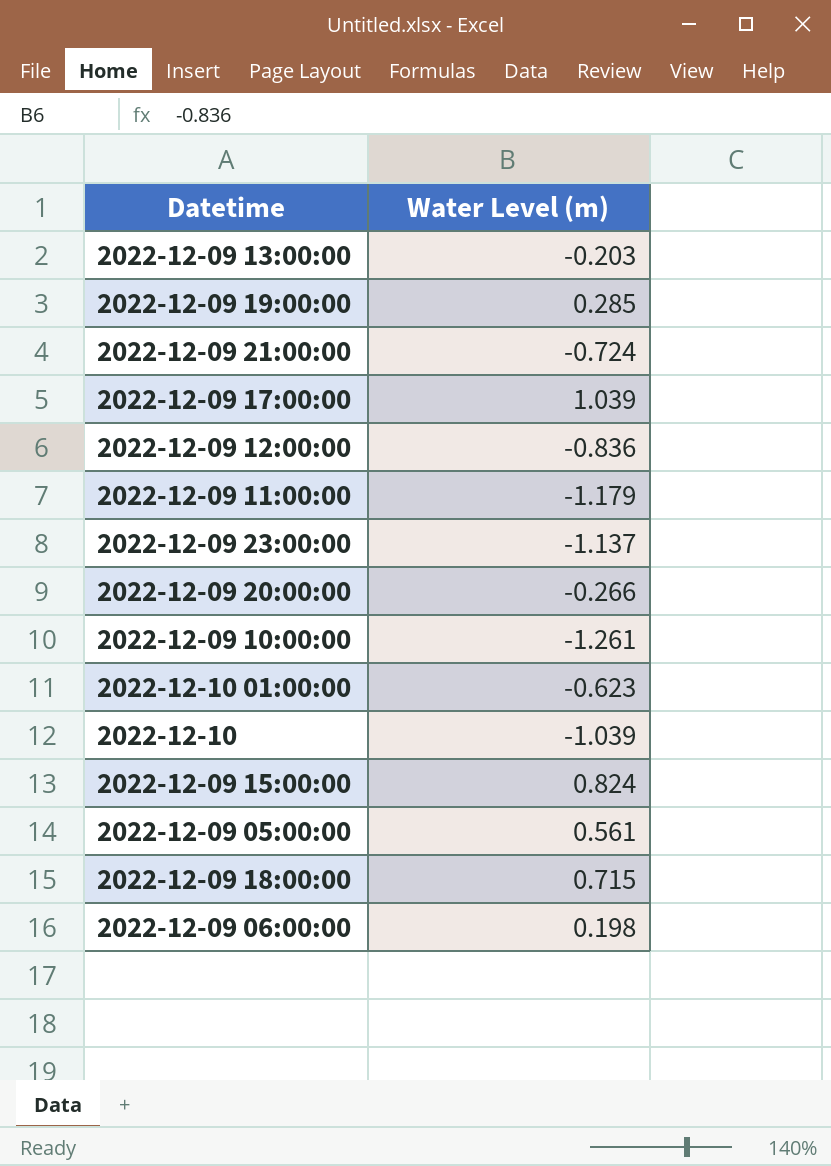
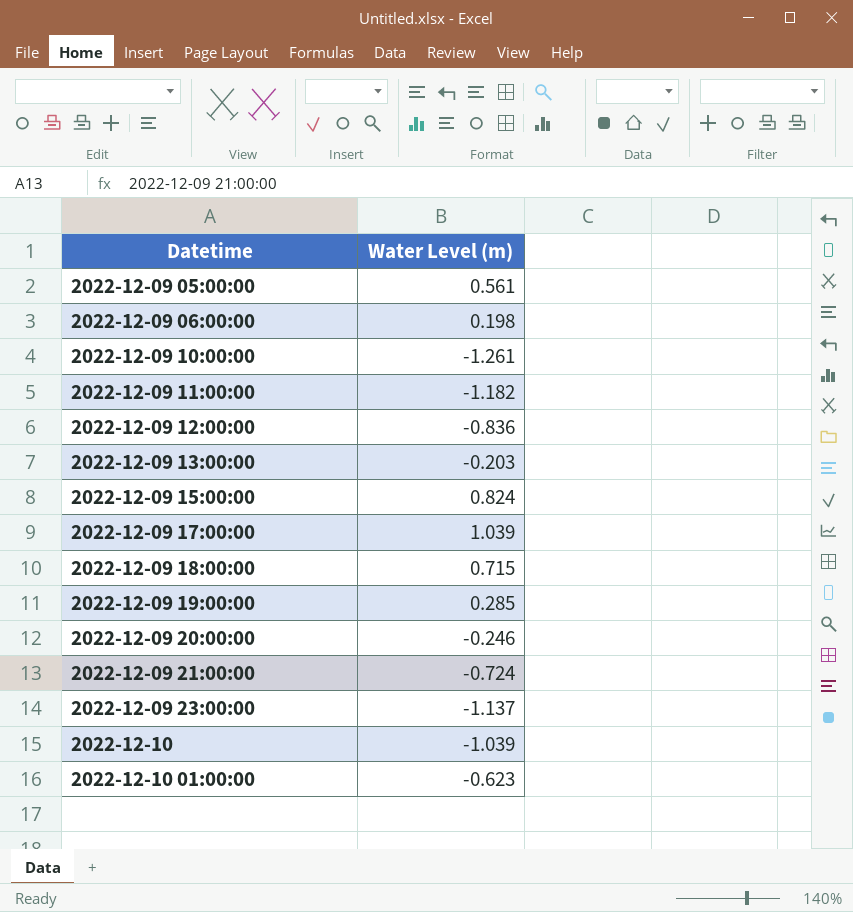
row order: none -> Datetime ascending
2022-12-09 11:00:00 | Water Level (m): -1.179 -> -1.182
2022-12-09 20:00:00 | Water Level (m): -0.266 -> -0.246

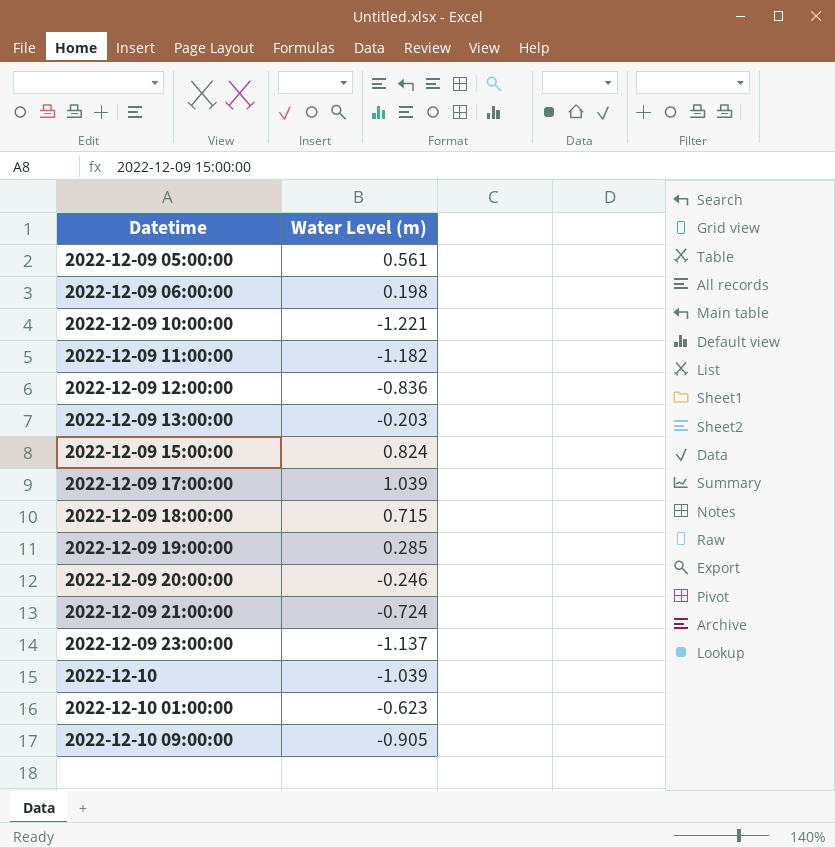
2022-12-09 10:00:00 | Water Level (m): -1.261 -> -1.221
row 2022-12-10 09:00:00: none -> -0.905

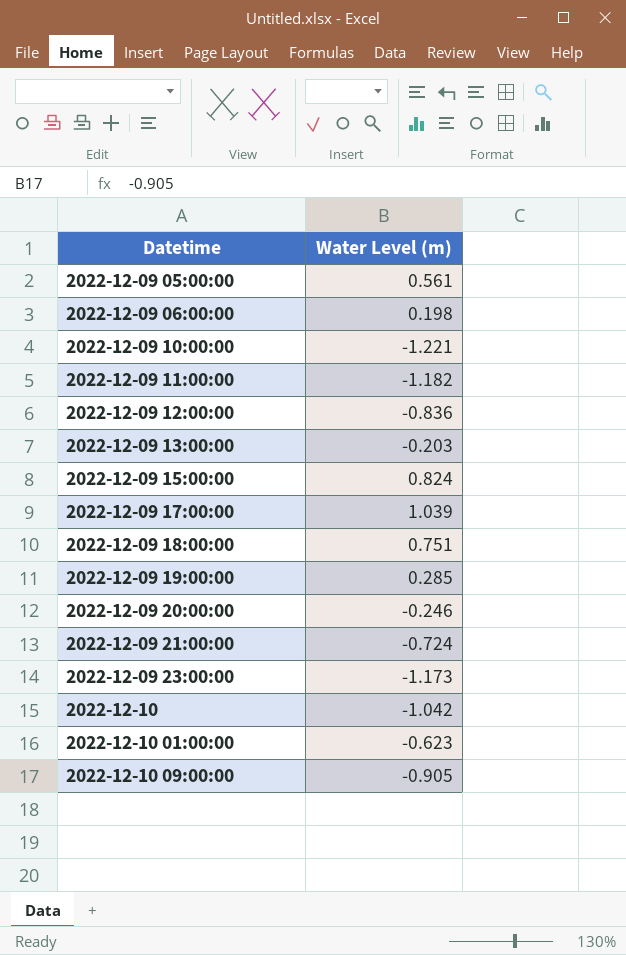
2022-12-09 18:00:00 | Water Level (m): 0.715 -> 0.751
2022-12-09 23:00:00 | Water Level (m): -1.137 -> -1.173
2022-12-10 | Water Level (m): -1.039 -> -1.042

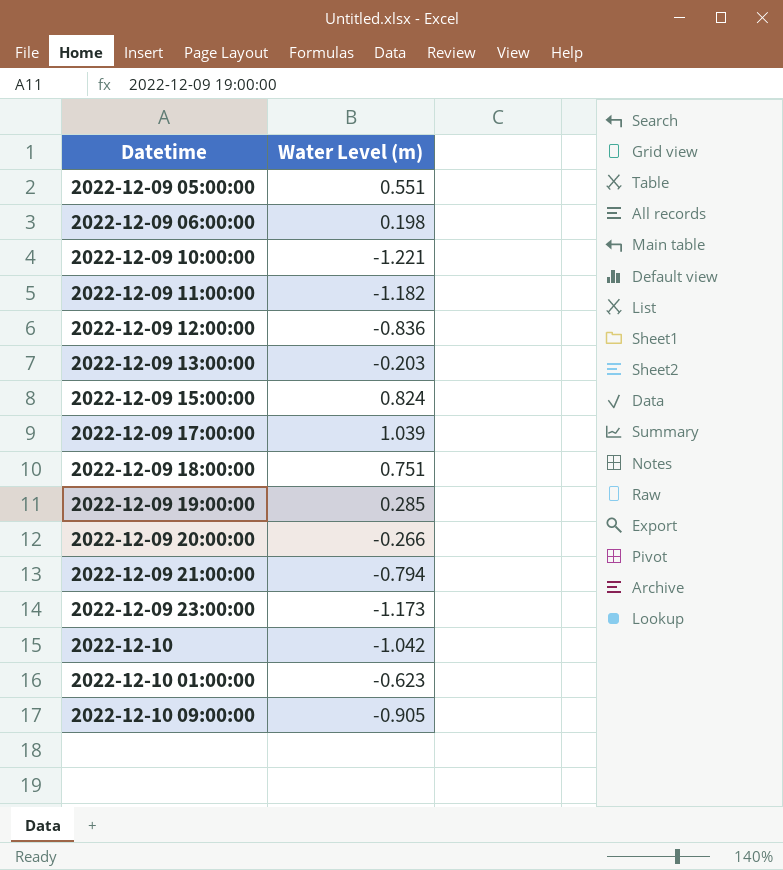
2022-12-09 05:00:00 | Water Level (m): 0.561 -> 0.551
2022-12-09 20:00:00 | Water Level (m): -0.246 -> -0.266
2022-12-09 21:00:00 | Water Level (m): -0.724 -> -0.794

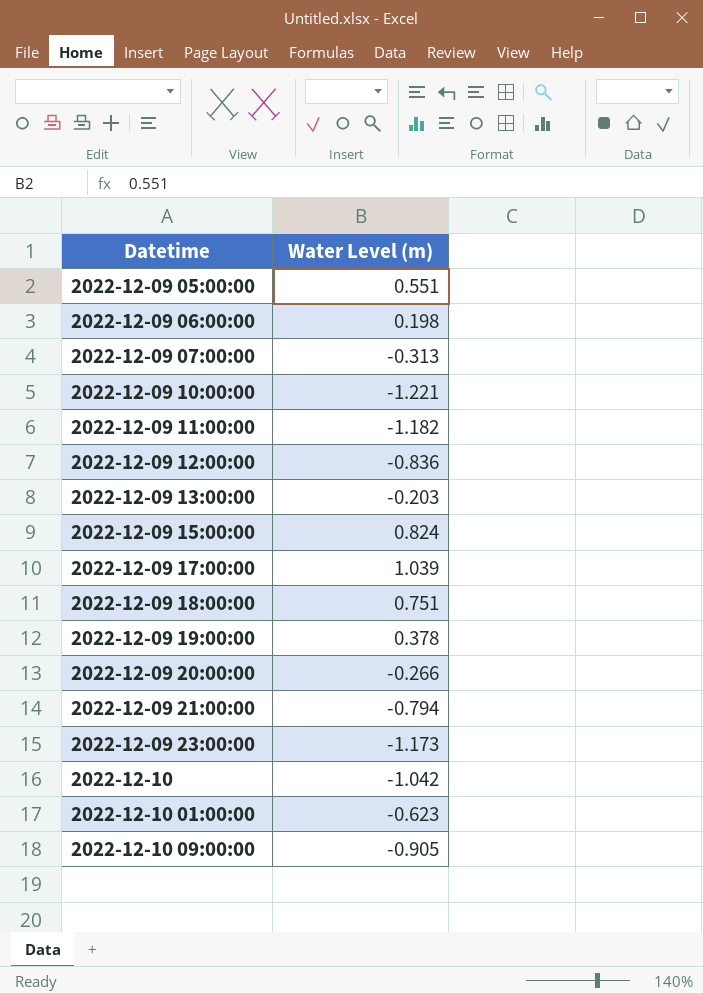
row 2022-12-09 07:00:00: none -> -0.313
2022-12-09 19:00:00 | Water Level (m): 0.285 -> 0.378

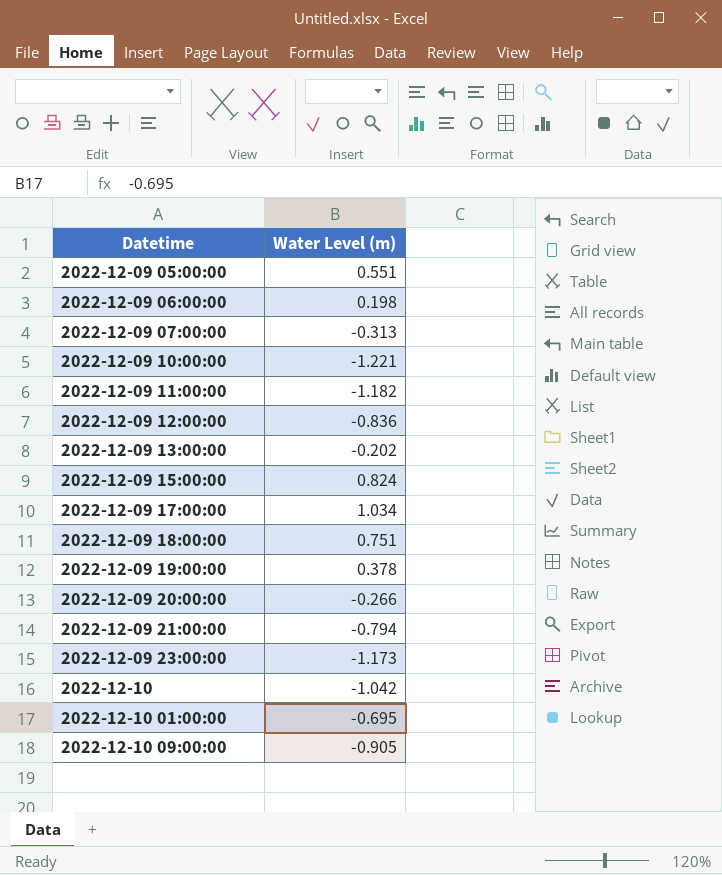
2022-12-09 13:00:00 | Water Level (m): -0.203 -> -0.202
2022-12-09 17:00:00 | Water Level (m): 1.039 -> 1.034
2022-12-10 01:00:00 | Water Level (m): -0.623 -> -0.695

